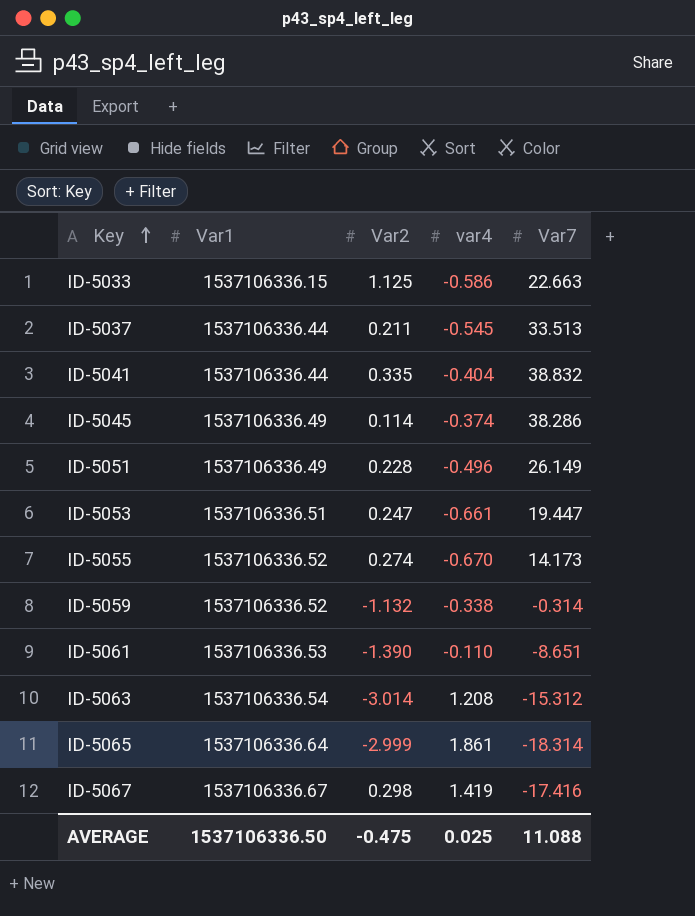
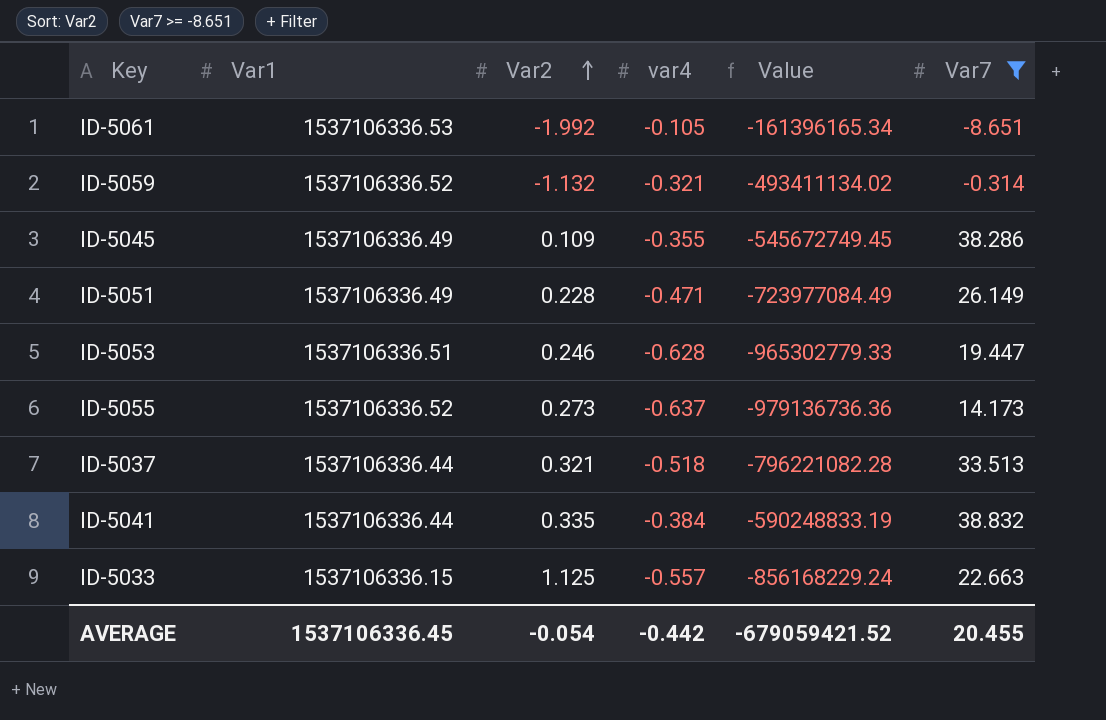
filter: none -> Var7 >= -8.651
row order: Key ascending -> Var2 ascending
column Value | formula: none -> [Var1] * [var4]
ID-5061 | Var2: -1.390 -> -1.992
ID-5061 | var4: -0.110 -> -0.105
ID-5059 | var4: -0.338 -> -0.321
ID-5045 | Var2: 0.114 -> 0.109
ID-5045 | var4: -0.374 -> -0.355
ID-5051 | var4: -0.496 -> -0.471
ID-5053 | Var2: 0.247 -> 0.246
ID-5053 | var4: -0.661 -> -0.628
ID-5055 | Var2: 0.274 -> 0.273
ID-5055 | var4: -0.670 -> -0.637
ID-5037 | Var2: 0.211 -> 0.321
ID-5037 | var4: -0.545 -> -0.518
ID-5041 | var4: -0.404 -> -0.384
ID-5033 | var4: -0.586 -> -0.557
AVERAGE | Var1: 1537106336.50 -> 1537106336.45
AVERAGE | Var2: -0.475 -> -0.054
AVERAGE | var4: 0.025 -> -0.442
AVERAGE | Var7: 11.088 -> 20.455

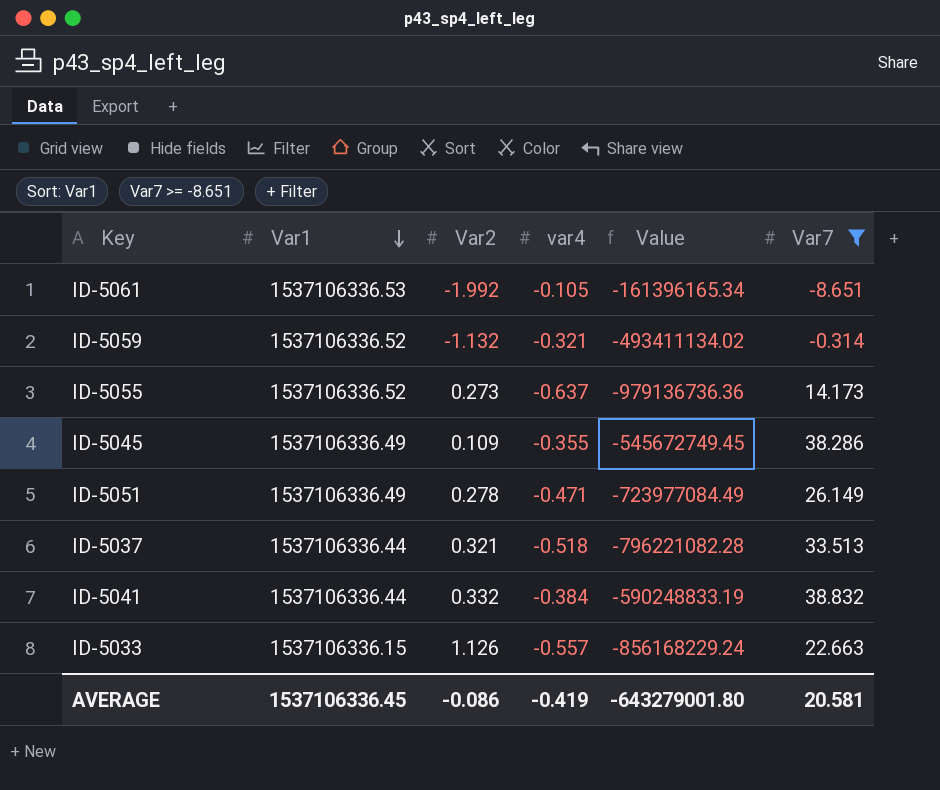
row order: Var2 ascending -> Var1 descending
row ID-5053: 1537106336.51 | 0.246 | -0.628 | -965302779.33 | 19.447 -> none
ID-5051 | Var2: 0.228 -> 0.278
ID-5041 | Var2: 0.335 -> 0.332
ID-5033 | Var2: 1.125 -> 1.126
AVERAGE | Var2: -0.054 -> -0.086
AVERAGE | var4: -0.442 -> -0.419
AVERAGE | Value: -679059421.52 -> -643279001.80
AVERAGE | Var7: 20.455 -> 20.581

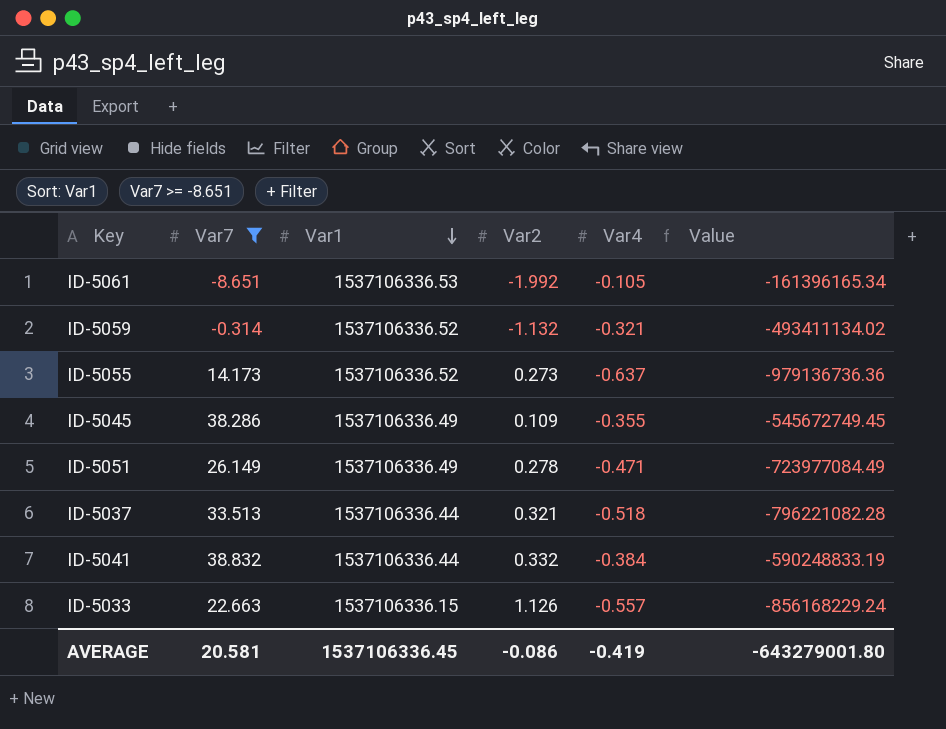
column Var7 | position: 6 -> 2
column name: var4 -> Var4

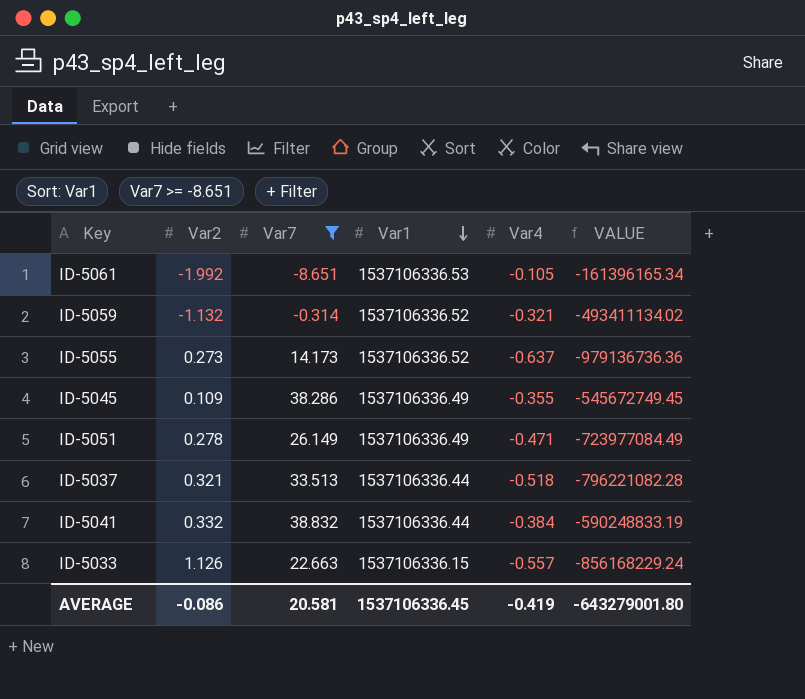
column Var2 | position: 4 -> 2
column name: Value -> VALUE

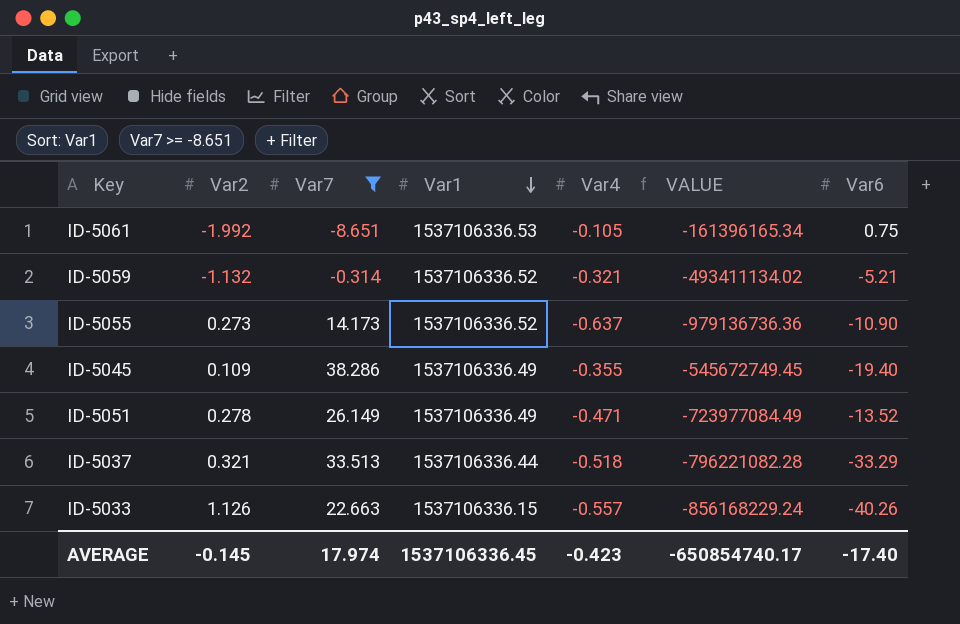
column Var6 | position: none -> 7
row ID-5041: 0.332 | 38.832 | 1537106336.44 | -0.384 | -590248833.19 -> none
AVERAGE | Var2: -0.086 -> -0.145
AVERAGE | Var7: 20.581 -> 17.974
AVERAGE | Var4: -0.419 -> -0.423
AVERAGE | VALUE: -643279001.80 -> -650854740.17

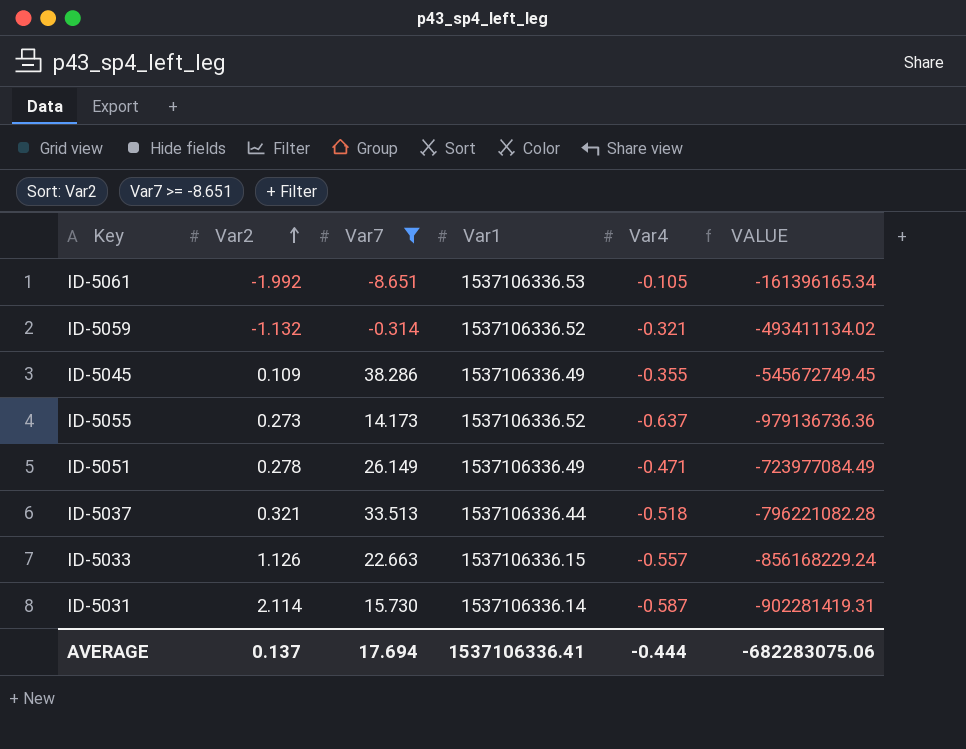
row order: Var1 descending -> Var2 ascending
column Var6 | position: 7 -> none
row ID-5031: none -> 2.114 | 15.730 | 1537106336.14 | -0.587 | -902281419.31
AVERAGE | Var2: -0.145 -> 0.137
AVERAGE | Var7: 17.974 -> 17.694
AVERAGE | Var1: 1537106336.45 -> 1537106336.41
AVERAGE | Var4: -0.423 -> -0.444
AVERAGE | VALUE: -650854740.17 -> -682283075.06

